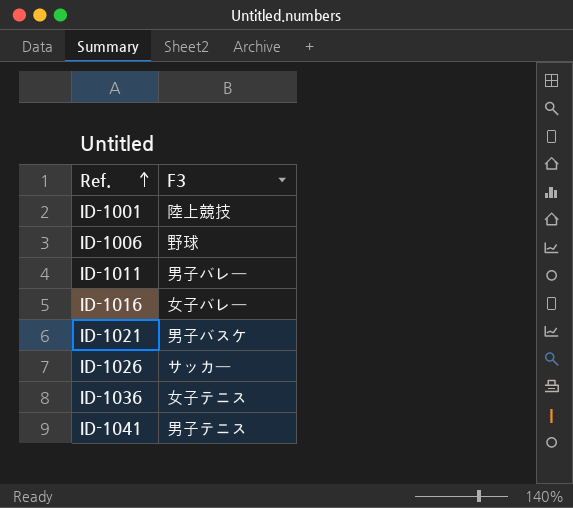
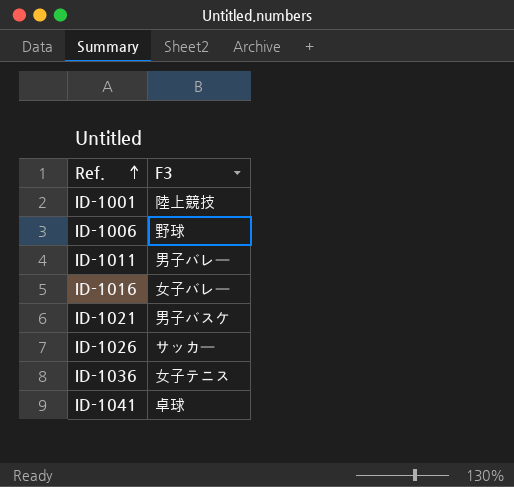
ID-1041 | F3: 男子テニス -> 卓球

